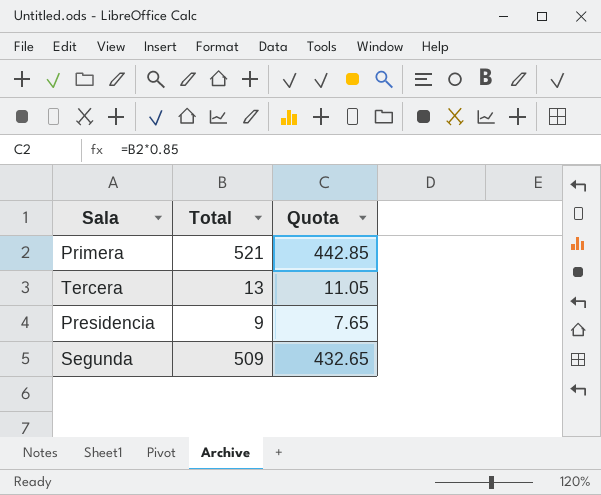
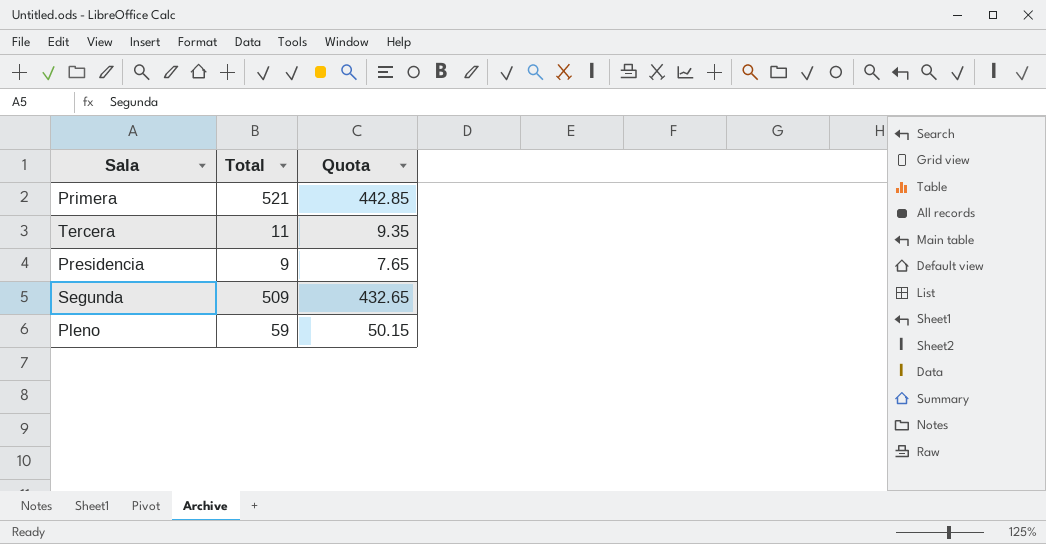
Tercera | Total: 13 -> 11
Tercera | Quota: 11.05 -> 9.35
row Pleno: none -> 59 | 50.15

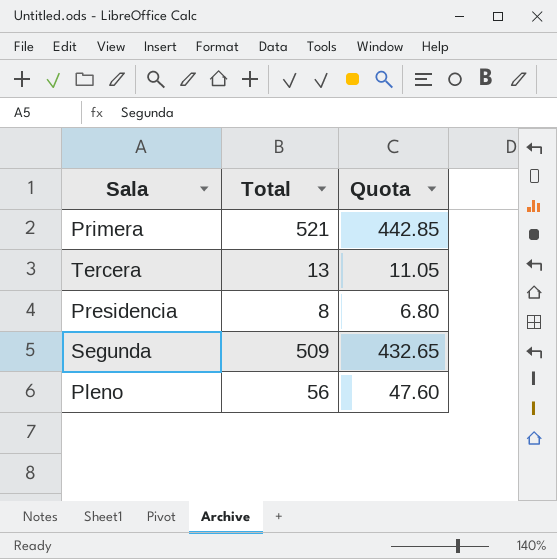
Tercera | Total: 11 -> 13
Tercera | Quota: 9.35 -> 11.05
Presidencia | Total: 9 -> 8
Presidencia | Quota: 7.65 -> 6.80
Pleno | Total: 59 -> 56
Pleno | Quota: 50.15 -> 47.60

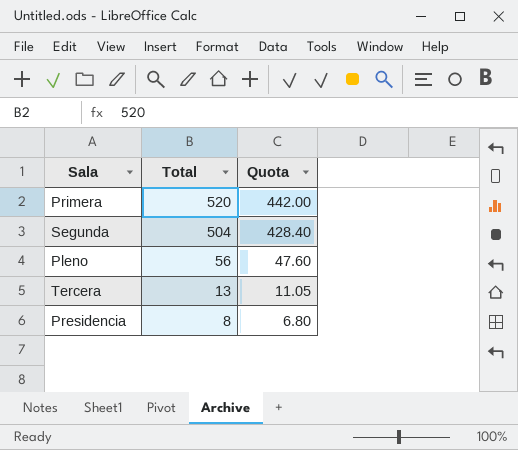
row order: none -> Total descending
Primera | Total: 521 -> 520
Primera | Quota: 442.85 -> 442.00
Segunda | Total: 509 -> 504
Segunda | Quota: 432.65 -> 428.40

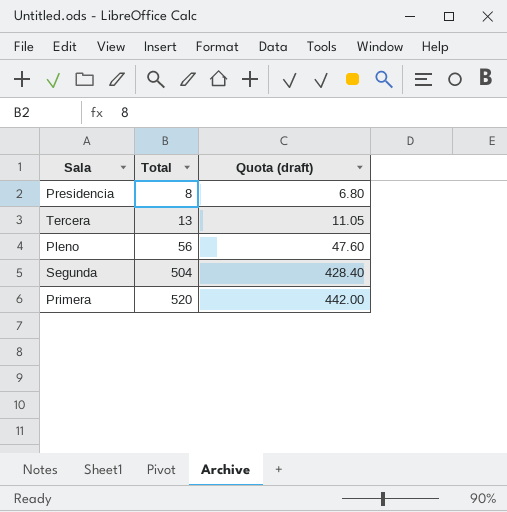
row order: Total descending -> Total ascending
column name: Quota -> Quota (draft)

